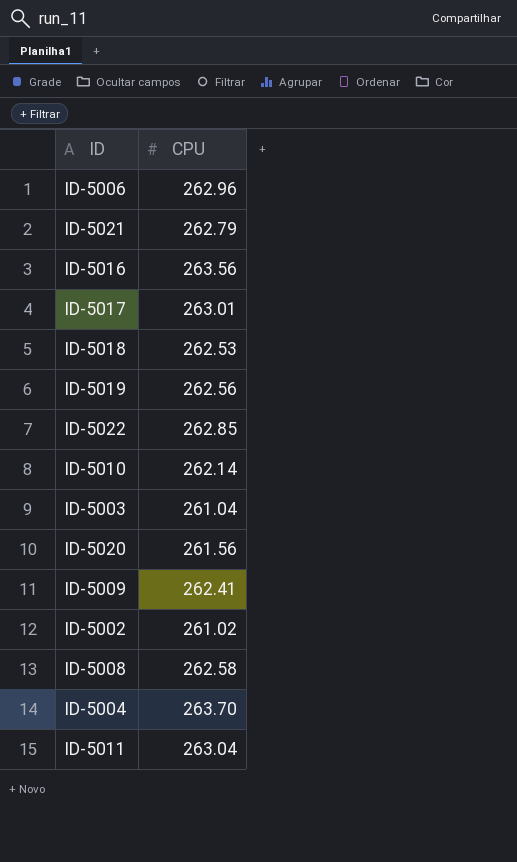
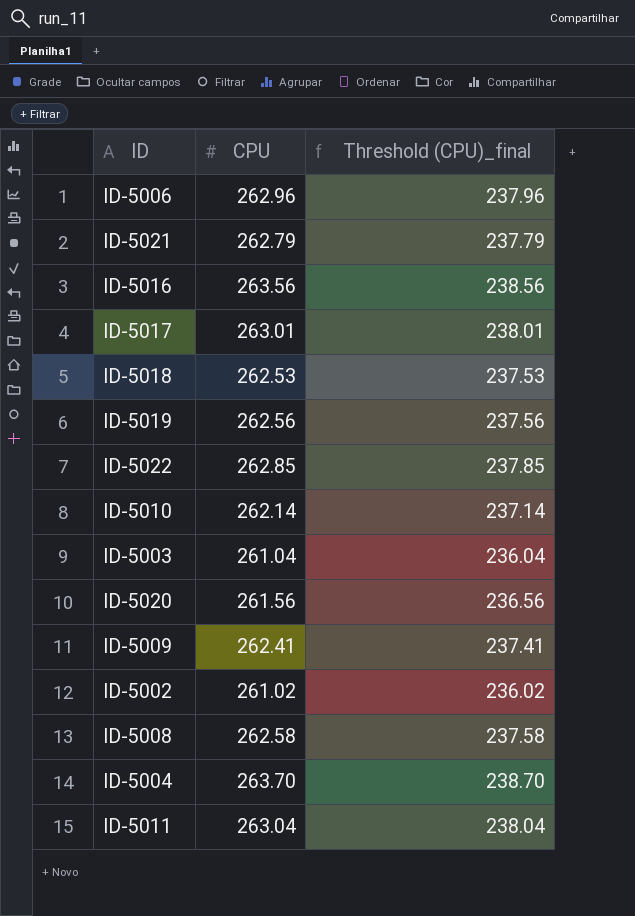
column Threshold (CPU)_final | formula: none -> [CPU] - 25

